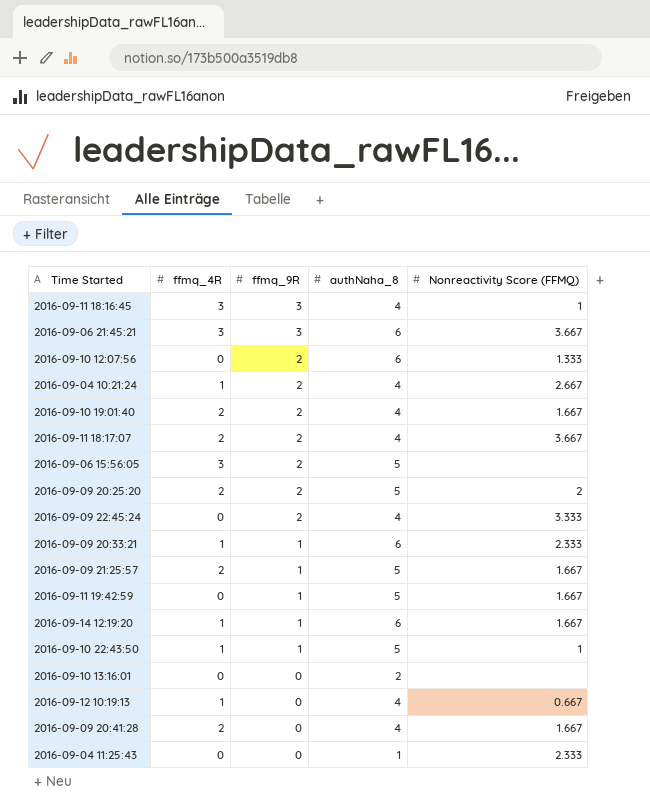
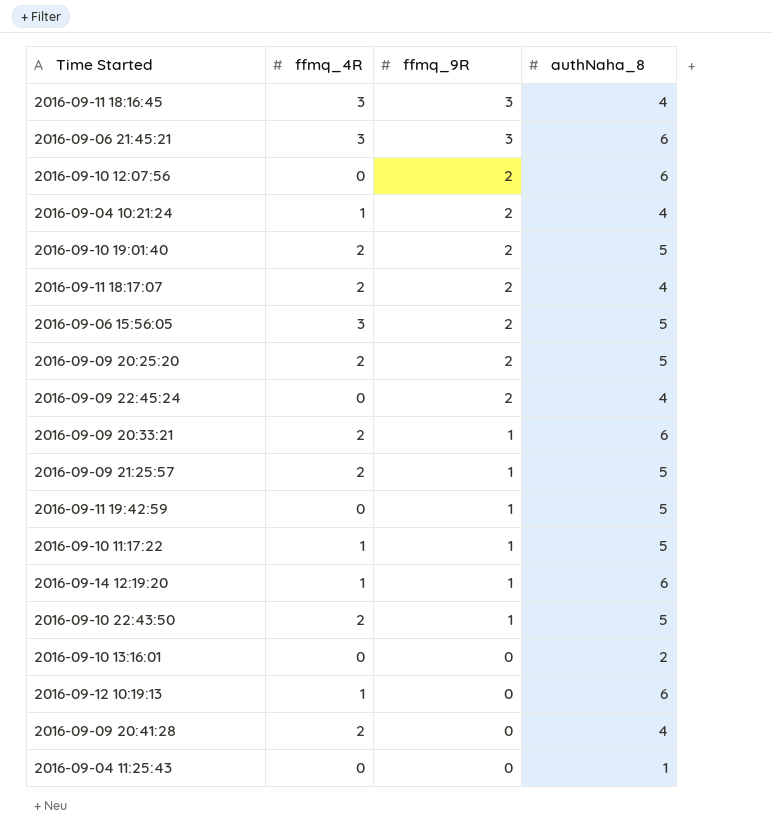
column Nonreactivity Score (FFMQ) | position: 5 -> none
2016-09-10 19:01:40 | authNaha_8: 4 -> 5
2016-09-09 20:33:21 | ffmq_4R: 1 -> 2
row 2016-09-10 11:17:22: none -> 1 | 1 | 5
2016-09-10 22:43:50 | ffmq_4R: 1 -> 2
2016-09-12 10:19:13 | authNaha_8: 4 -> 6

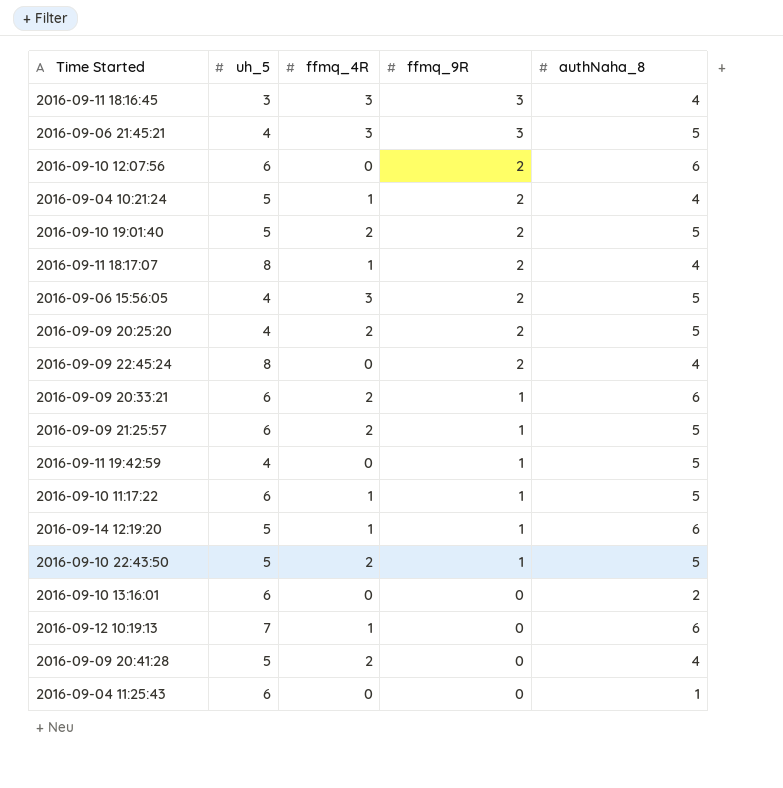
column uh_5 | position: none -> 2
2016-09-06 21:45:21 | authNaha_8: 6 -> 5
2016-09-11 18:17:07 | ffmq_4R: 2 -> 1

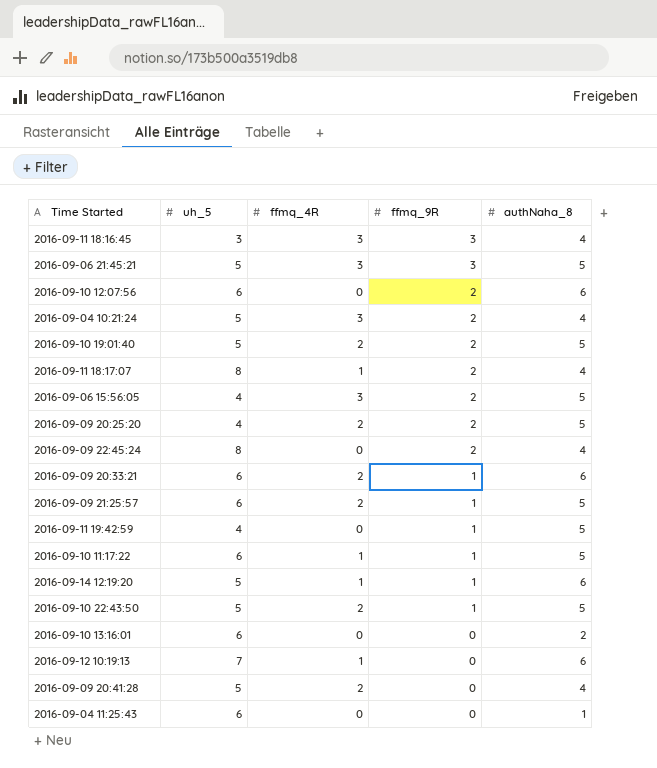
2016-09-06 21:45:21 | uh_5: 4 -> 5
2016-09-04 10:21:24 | ffmq_4R: 1 -> 3

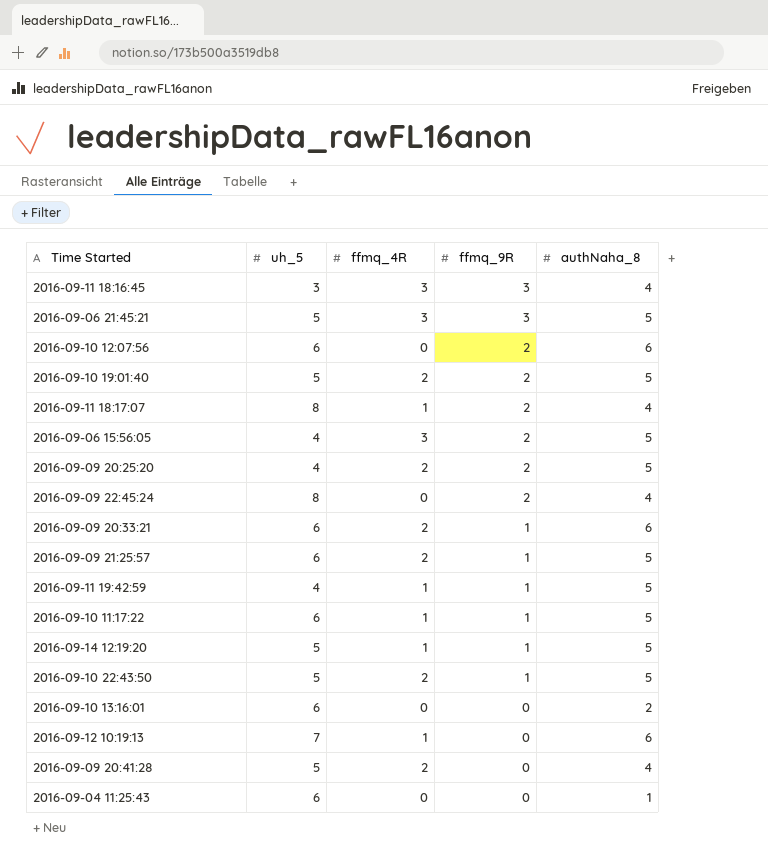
row 2016-09-04 10:21:24: 5 | 3 | 2 | 4 -> none
2016-09-11 19:42:59 | ffmq_4R: 0 -> 1
2016-09-14 12:19:20 | authNaha_8: 6 -> 5

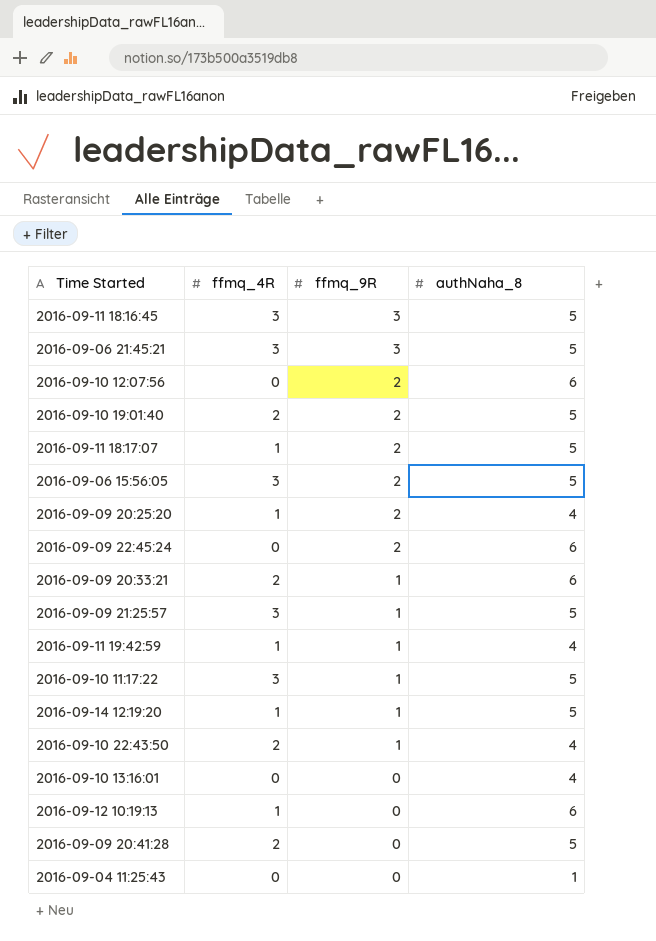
column uh_5 | position: 2 -> none
2016-09-11 18:16:45 | authNaha_8: 4 -> 5
2016-09-11 18:17:07 | authNaha_8: 4 -> 5
2016-09-09 20:25:20 | ffmq_4R: 2 -> 1
2016-09-09 20:25:20 | authNaha_8: 5 -> 4
2016-09-09 22:45:24 | authNaha_8: 4 -> 6
2016-09-09 21:25:57 | ffmq_4R: 2 -> 3
2016-09-11 19:42:59 | authNaha_8: 5 -> 4
2016-09-10 11:17:22 | ffmq_4R: 1 -> 3
2016-09-10 22:43:50 | authNaha_8: 5 -> 4
2016-09-10 13:16:01 | authNaha_8: 2 -> 4
2016-09-09 20:41:28 | authNaha_8: 4 -> 5

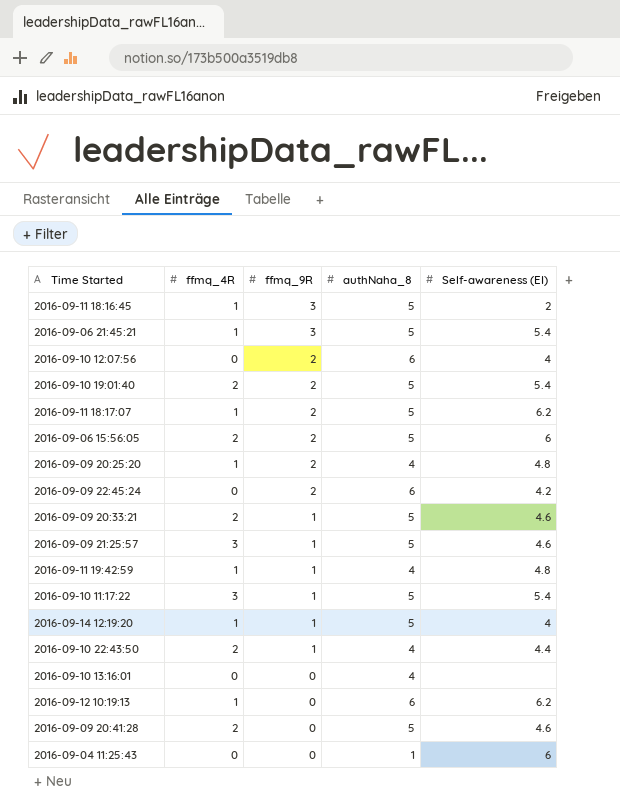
column Self-awareness (EI) | position: none -> 5
2016-09-11 18:16:45 | ffmq_4R: 3 -> 1
2016-09-06 21:45:21 | ffmq_4R: 3 -> 1
2016-09-06 15:56:05 | ffmq_4R: 3 -> 2
2016-09-09 20:33:21 | authNaha_8: 6 -> 5

